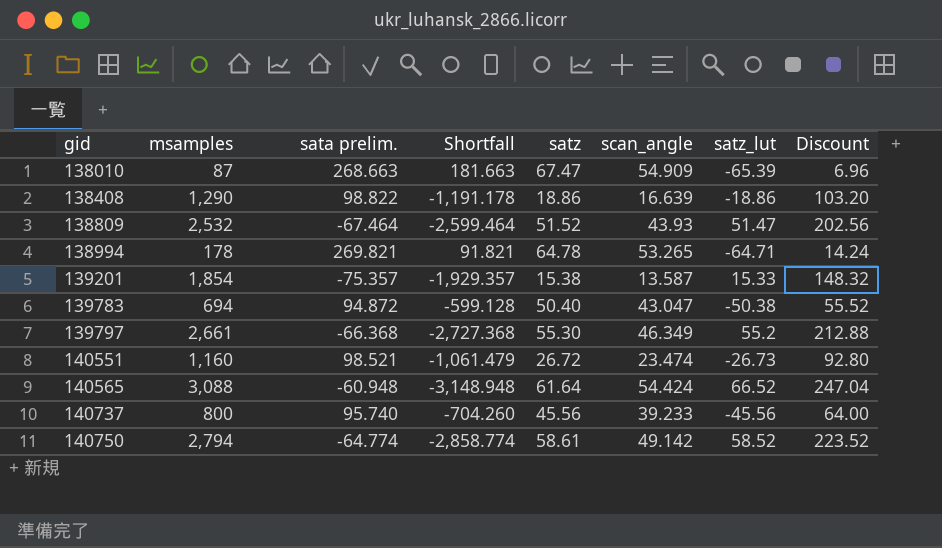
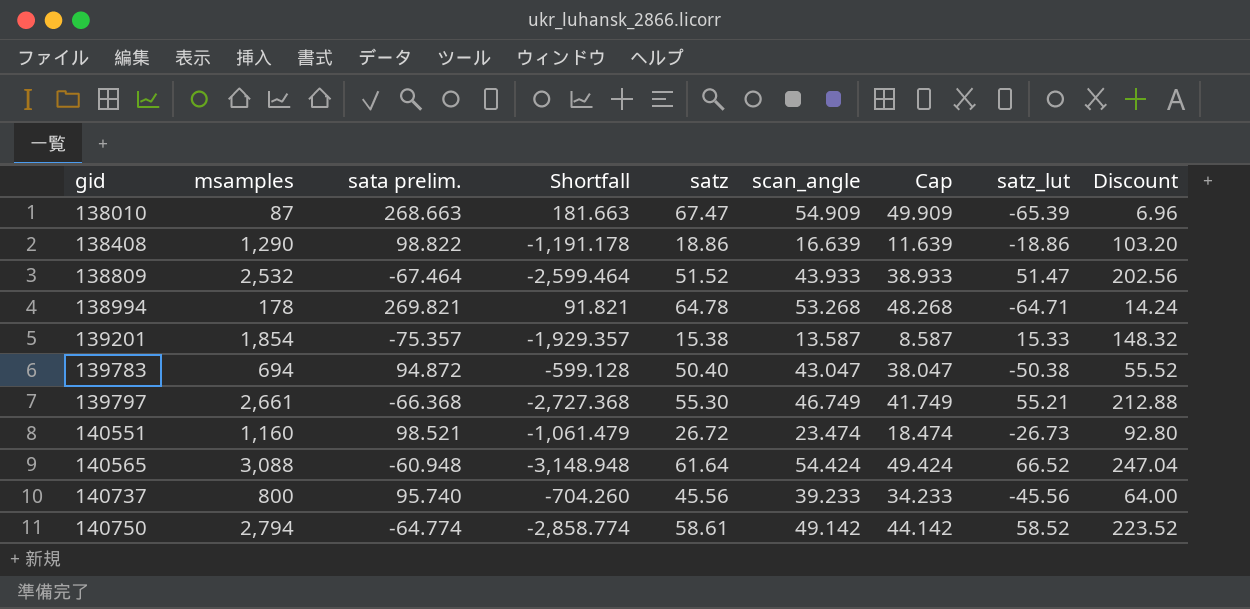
column Cap | formula: none -> [scan_angle] - 5
138809 | scan_angle: 43.93 -> 43.933
138994 | scan_angle: 53.265 -> 53.268
139797 | scan_angle: 46.349 -> 46.749
139797 | satz_lut: 55.2 -> 55.21

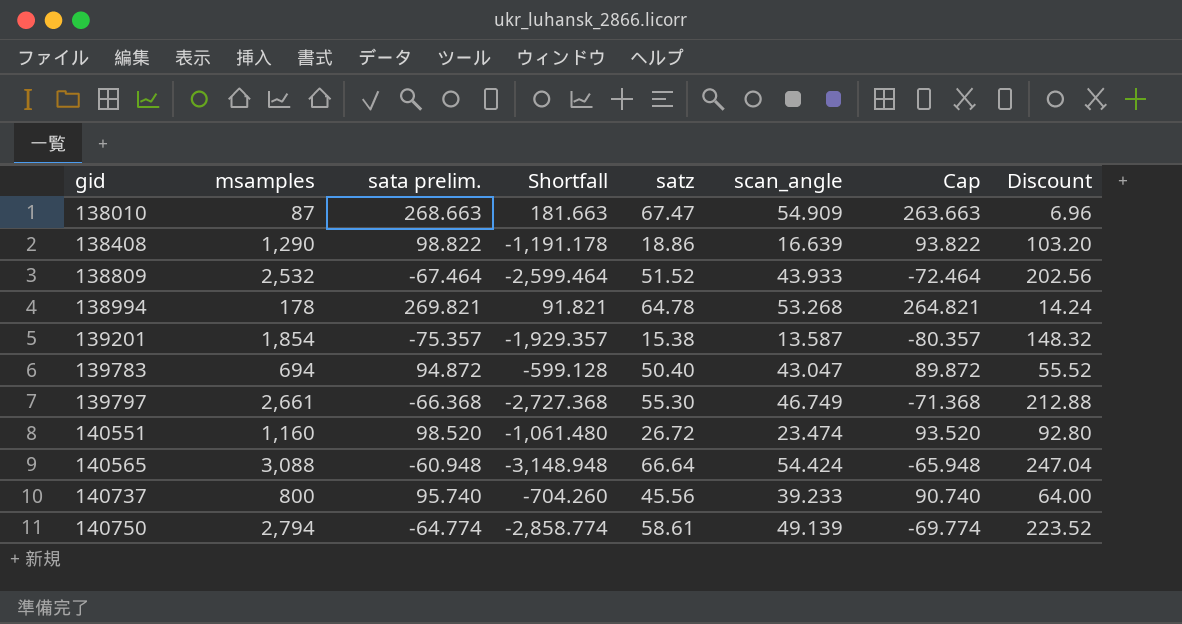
column satz_lut | position: 8 -> none
column Cap | formula: [scan_angle] - 5 -> [sata prelim.] - 5
140551 | sata prelim.: 98.521 -> 98.520
140551 | Shortfall: -1,061.479 -> -1,061.480
140565 | satz: 61.64 -> 66.64
140750 | scan_angle: 49.142 -> 49.139

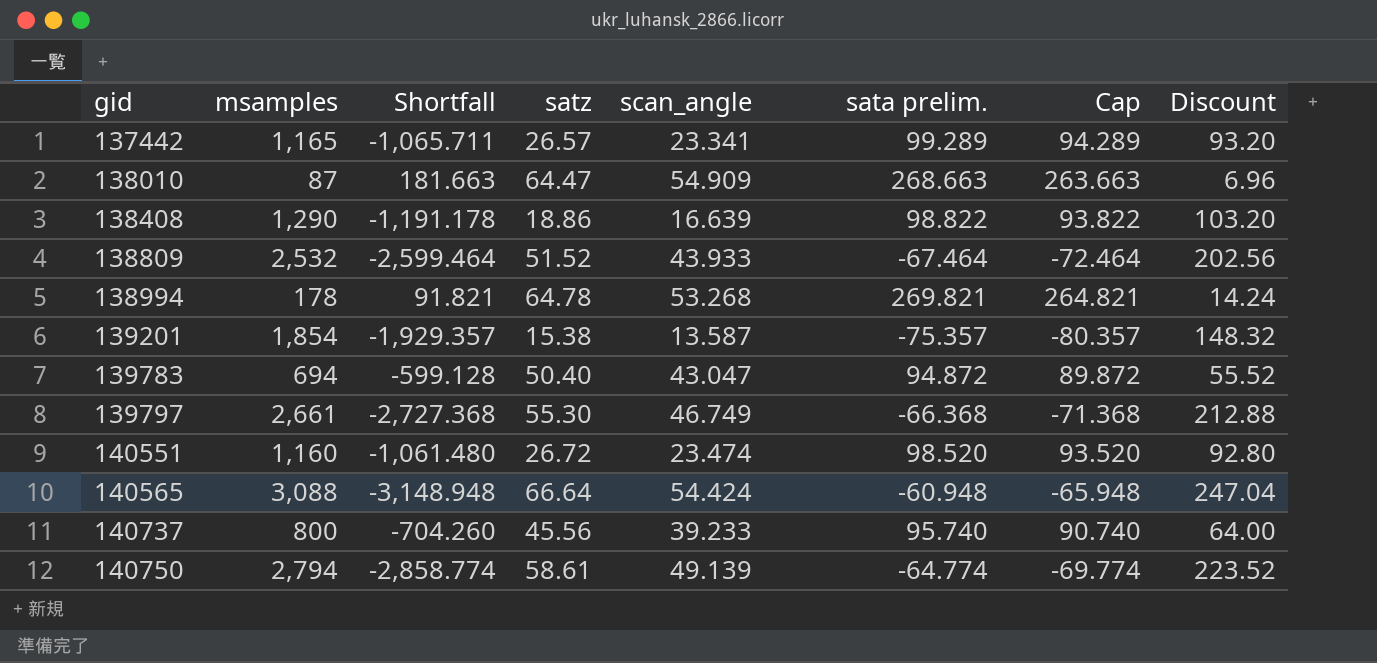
column sata prelim. | position: 3 -> 6
row 137442: none -> 1,165 | -1,065.711 | 26.57 | 23.341 | 99.289 | 94.289 | 93.20
138010 | satz: 67.47 -> 64.47

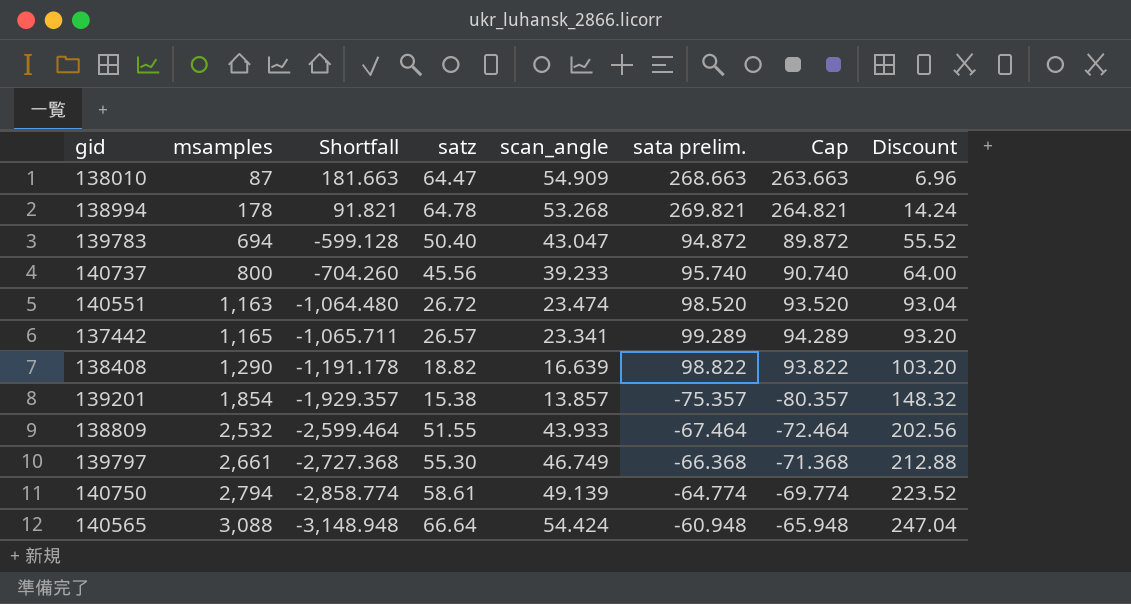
row order: gid ascending -> msamples ascending
140551 | msamples: 1,160 -> 1,163
140551 | Shortfall: -1,061.480 -> -1,064.480
140551 | Discount: 92.80 -> 93.04
138408 | satz: 18.86 -> 18.82
139201 | scan_angle: 13.587 -> 13.857
138809 | satz: 51.52 -> 51.55

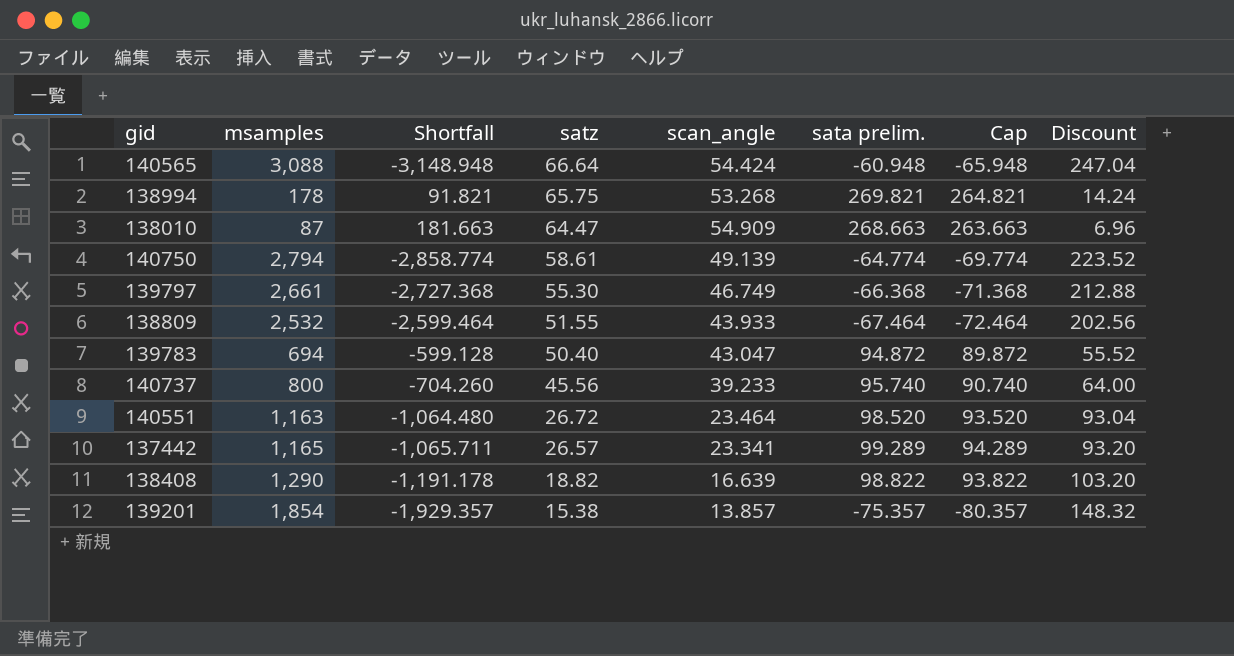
row order: msamples ascending -> satz descending
138994 | satz: 64.78 -> 65.75
140551 | scan_angle: 23.474 -> 23.464

